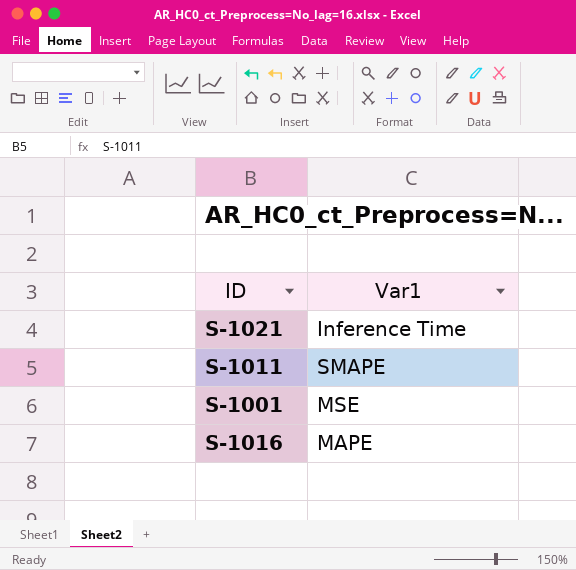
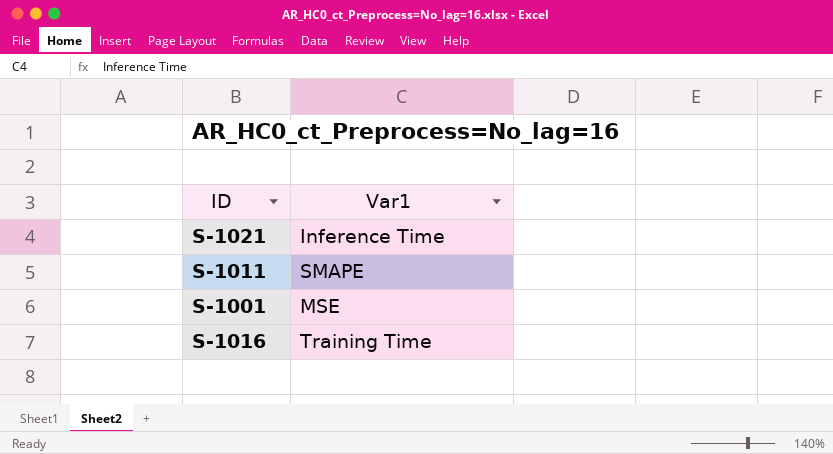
S-1016 | Var1: MAPE -> Training Time

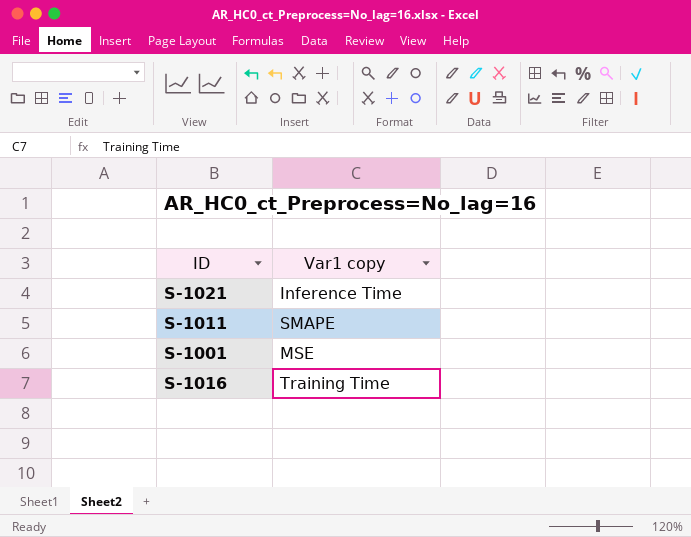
column name: Var1 -> Var1 copy

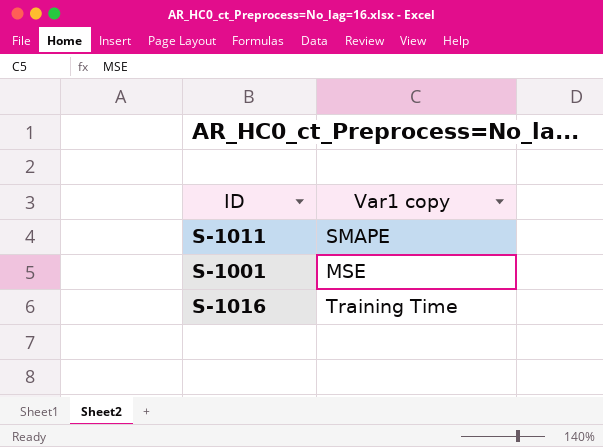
row S-1021: Inference Time -> none

